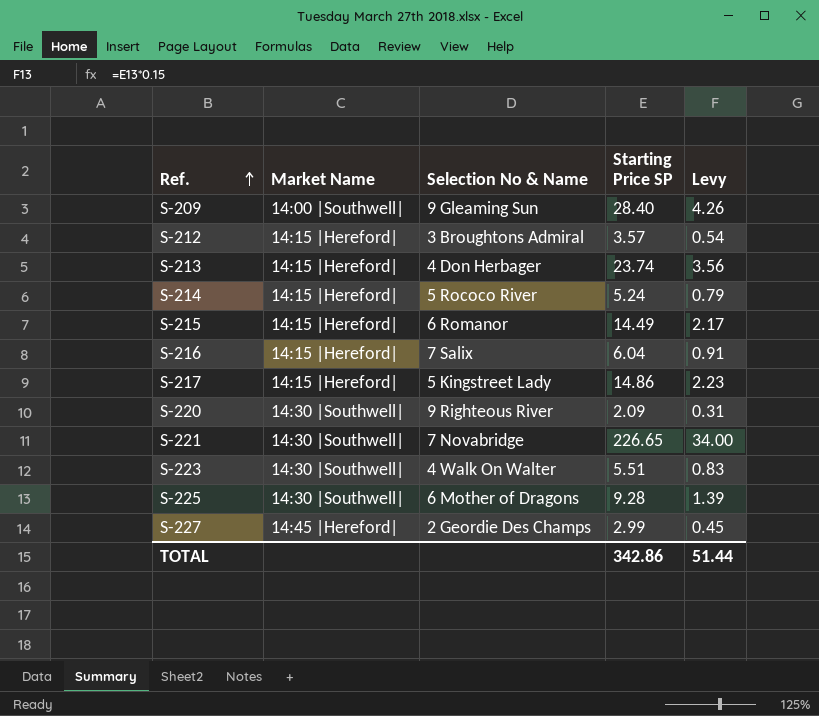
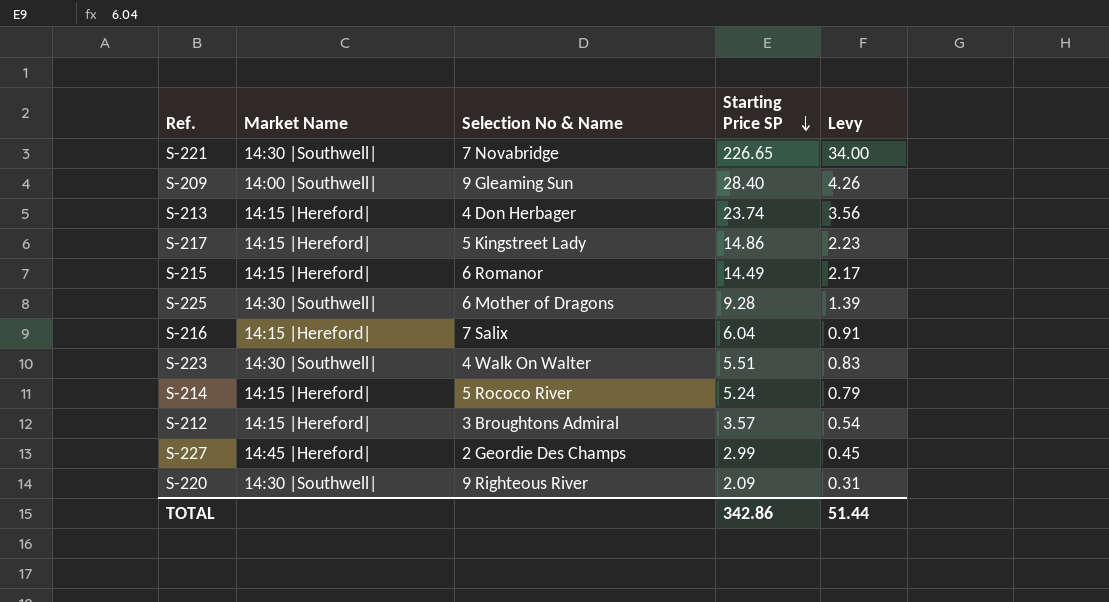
row order: Ref. ascending -> Starting Price SP descending

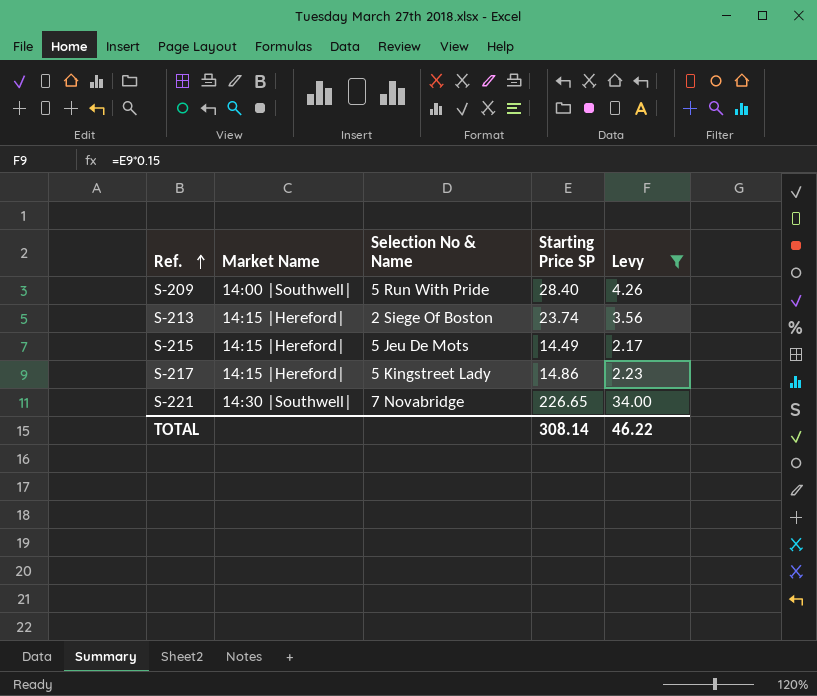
filter: none -> Levy >= 2.17
row order: Starting Price SP descending -> Ref. ascending
S-209 | Selection No & Name: 9 Gleaming Sun -> 5 Run With Pride
S-213 | Selection No & Name: 4 Don Herbager -> 2 Siege Of Boston
S-215 | Selection No & Name: 6 Romanor -> 5 Jeu De Mots
TOTAL | Starting Price SP: 342.86 -> 308.14
TOTAL | Levy: 51.44 -> 46.22

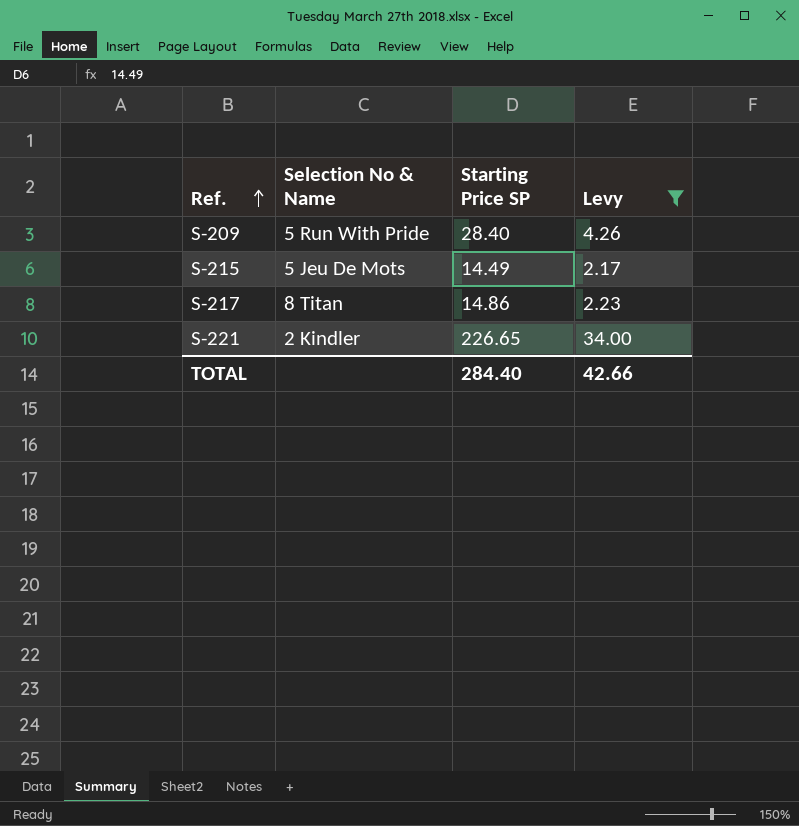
column Market Name | position: 2 -> none
row S-213: 14:15 |Hereford| | 2 Siege Of Boston | 23.74 | 3.56 -> none
S-217 | Selection No & Name: 5 Kingstreet Lady -> 8 Titan
S-221 | Selection No & Name: 7 Novabridge -> 2 Kindler
TOTAL | Starting Price SP: 308.14 -> 284.40
TOTAL | Levy: 46.22 -> 42.66

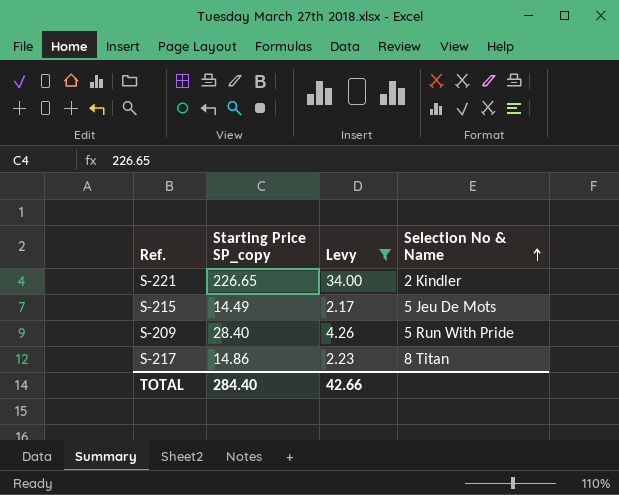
row order: Ref. ascending -> Selection No & Name ascending
column name: Starting Price SP -> Starting Price SP_copy
column Selection No & Name | position: 2 -> 4

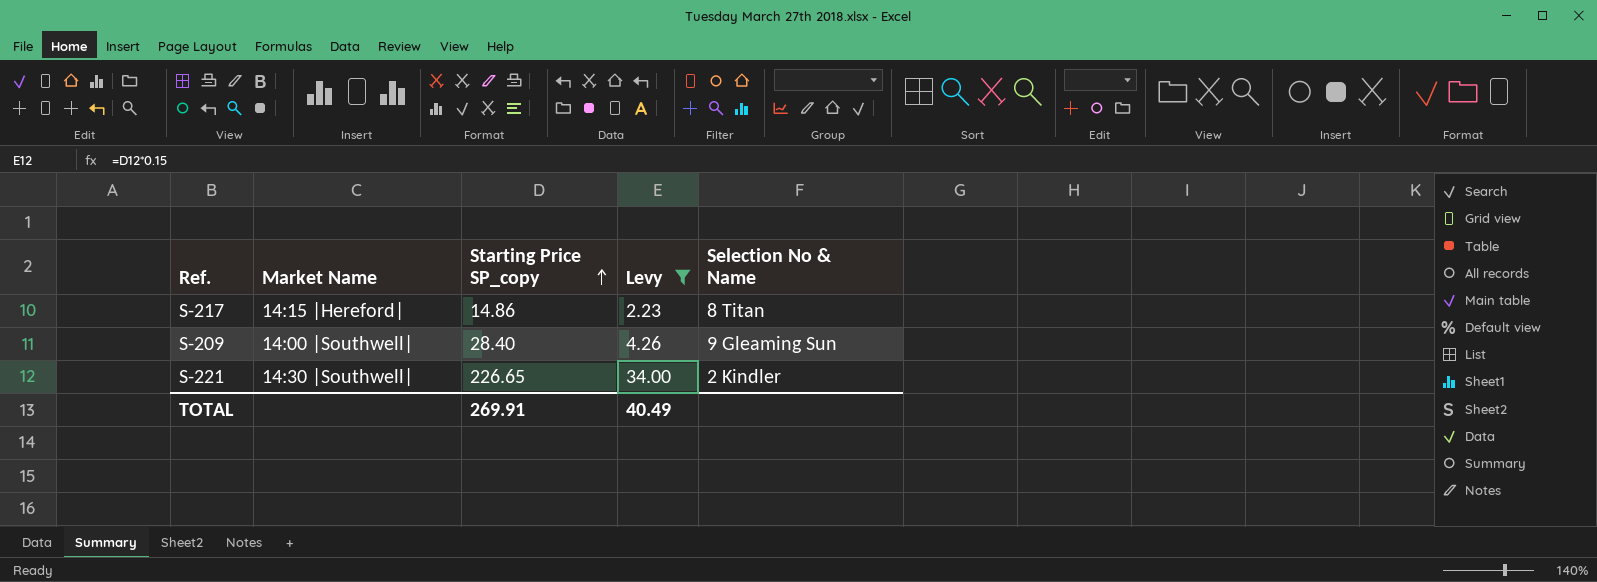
row order: Selection No & Name ascending -> Starting Price SP_copy ascending
column Market Name | position: none -> 2
row S-215: 14.49 | 2.17 | 5 Jeu De Mots -> none
S-209 | Selection No & Name: 5 Run With Pride -> 9 Gleaming Sun
TOTAL | Starting Price SP_copy: 284.40 -> 269.91
TOTAL | Levy: 42.66 -> 40.49

